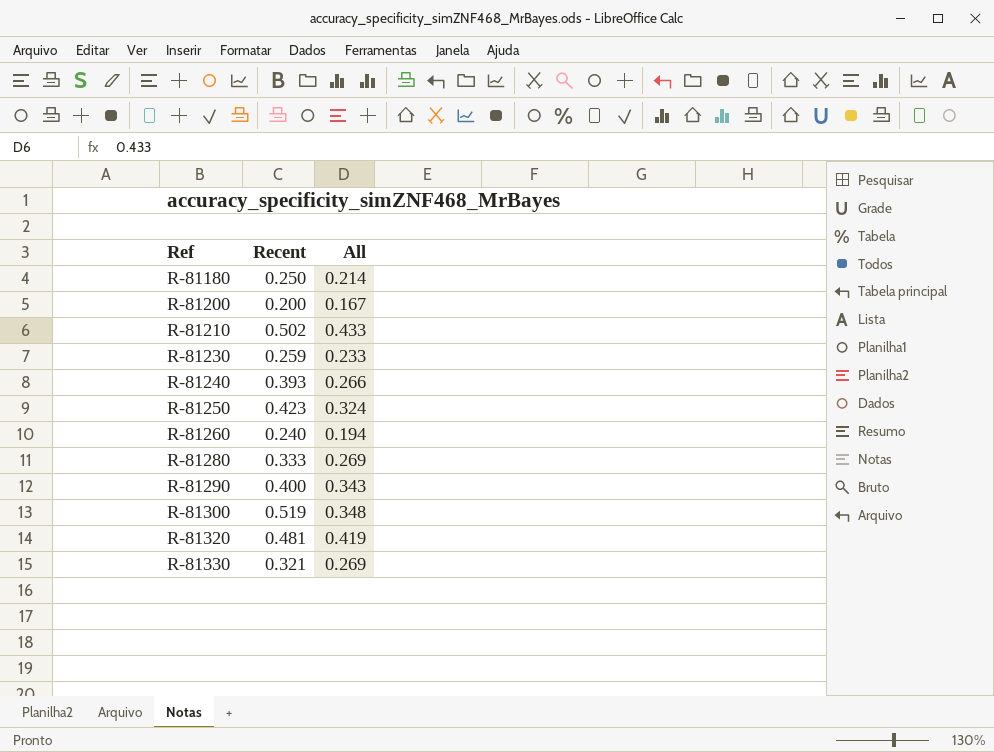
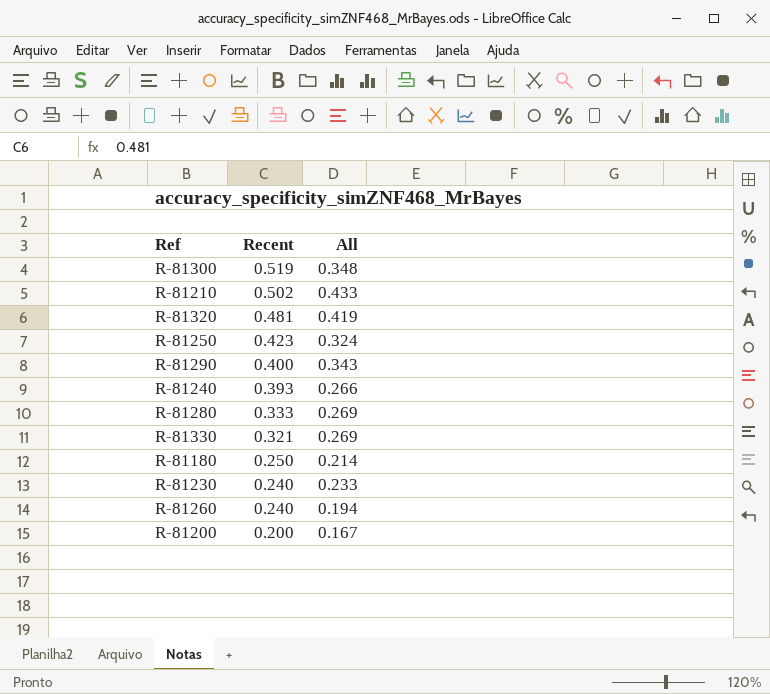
row order: Ref ascending -> Recent descending
R-81230 | Recent: 0.259 -> 0.240

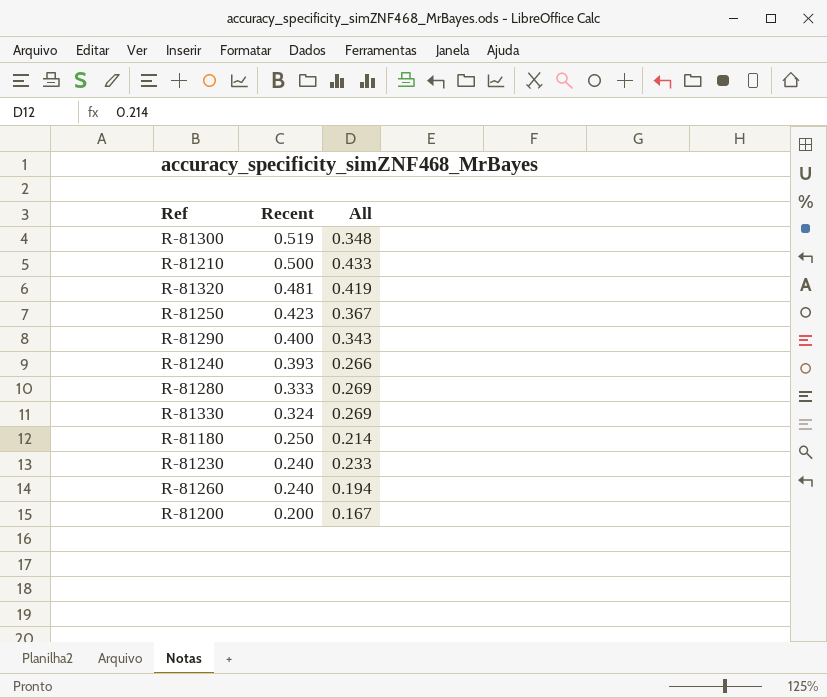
R-81210 | Recent: 0.502 -> 0.500
R-81250 | All: 0.324 -> 0.367
R-81330 | Recent: 0.321 -> 0.324

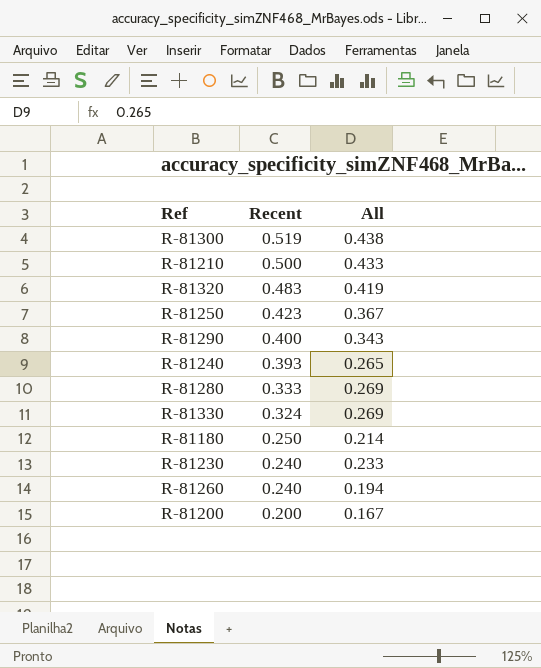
R-81300 | All: 0.348 -> 0.438
R-81320 | Recent: 0.481 -> 0.483
R-81240 | All: 0.266 -> 0.265

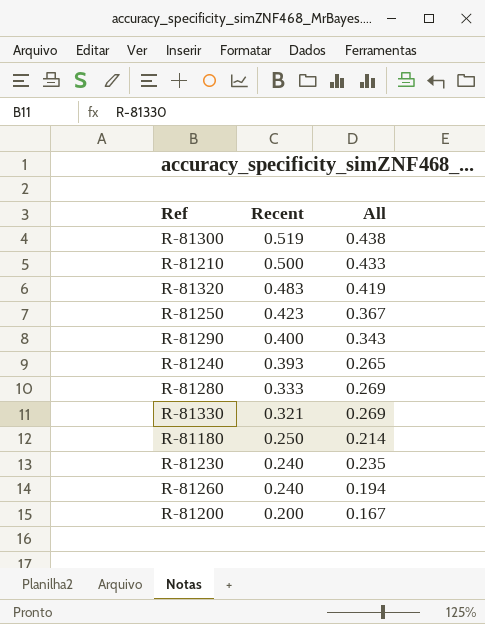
R-81330 | Recent: 0.324 -> 0.321
R-81230 | All: 0.233 -> 0.235

